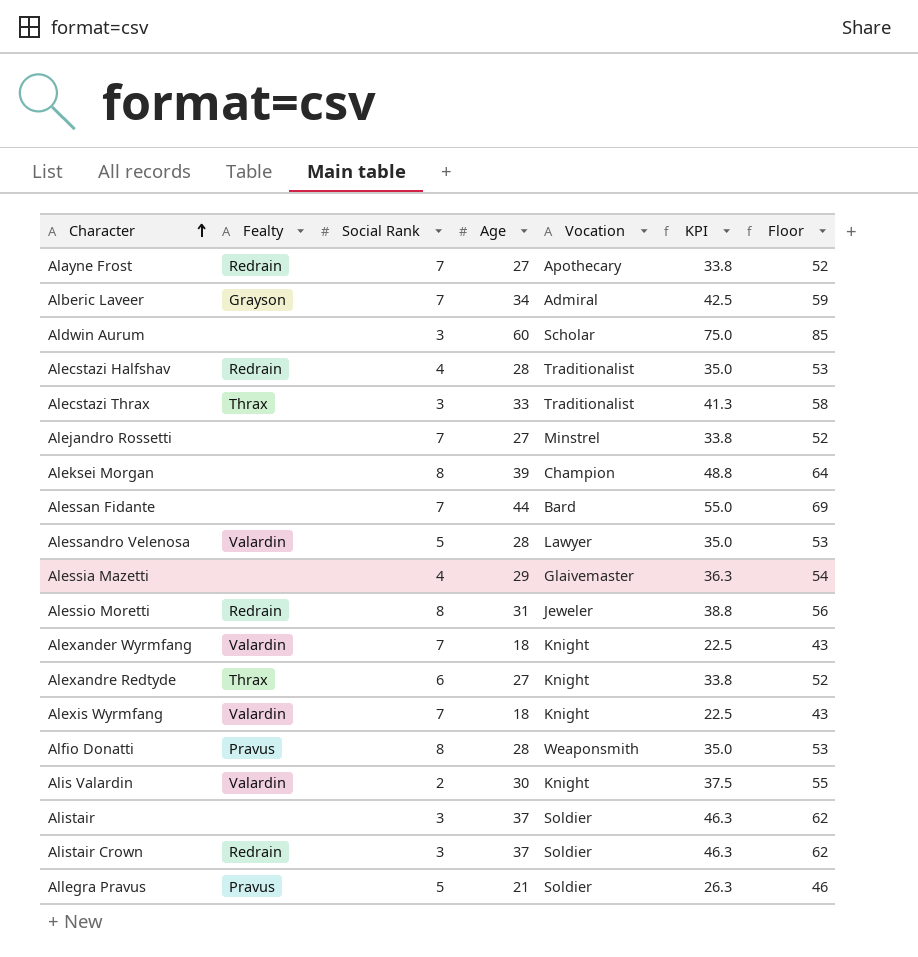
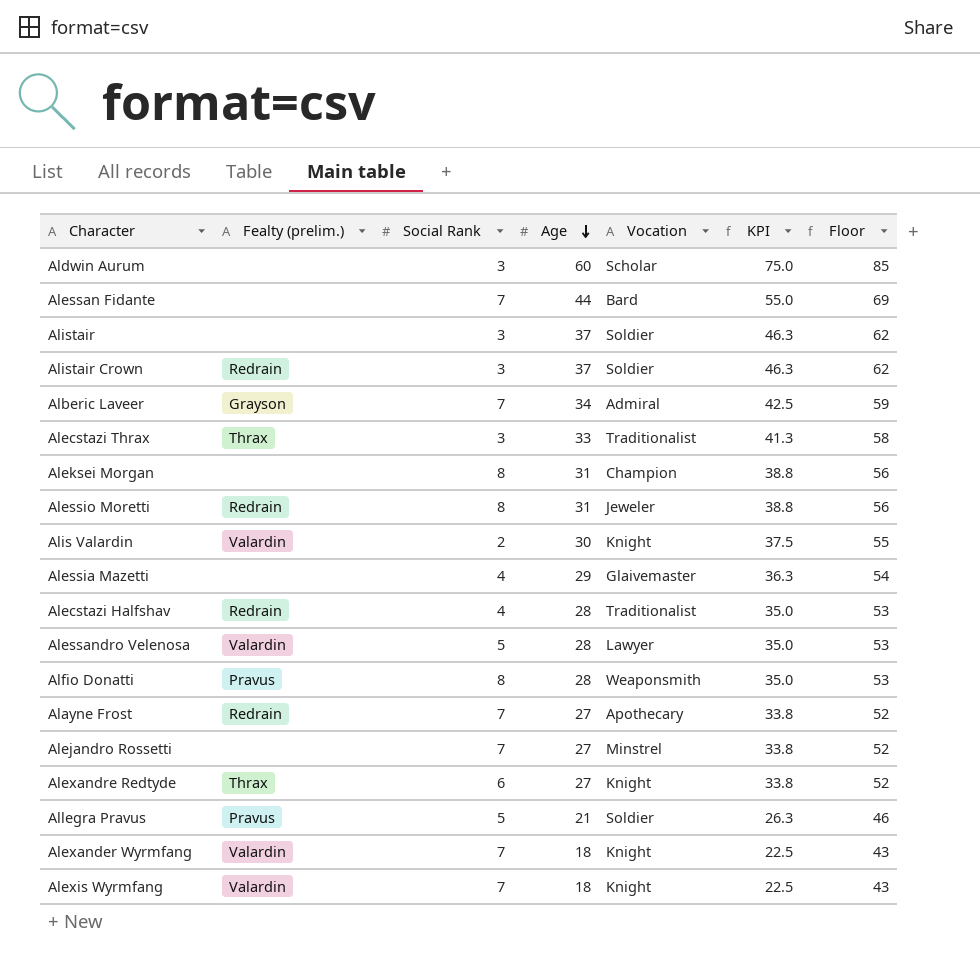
row order: Character ascending -> Age descending
column name: Fealty -> Fealty (prelim.)
Aleksei Morgan | Age: 39 -> 31
Aleksei Morgan | KPI: 48.8 -> 38.8
Aleksei Morgan | Floor: 64 -> 56

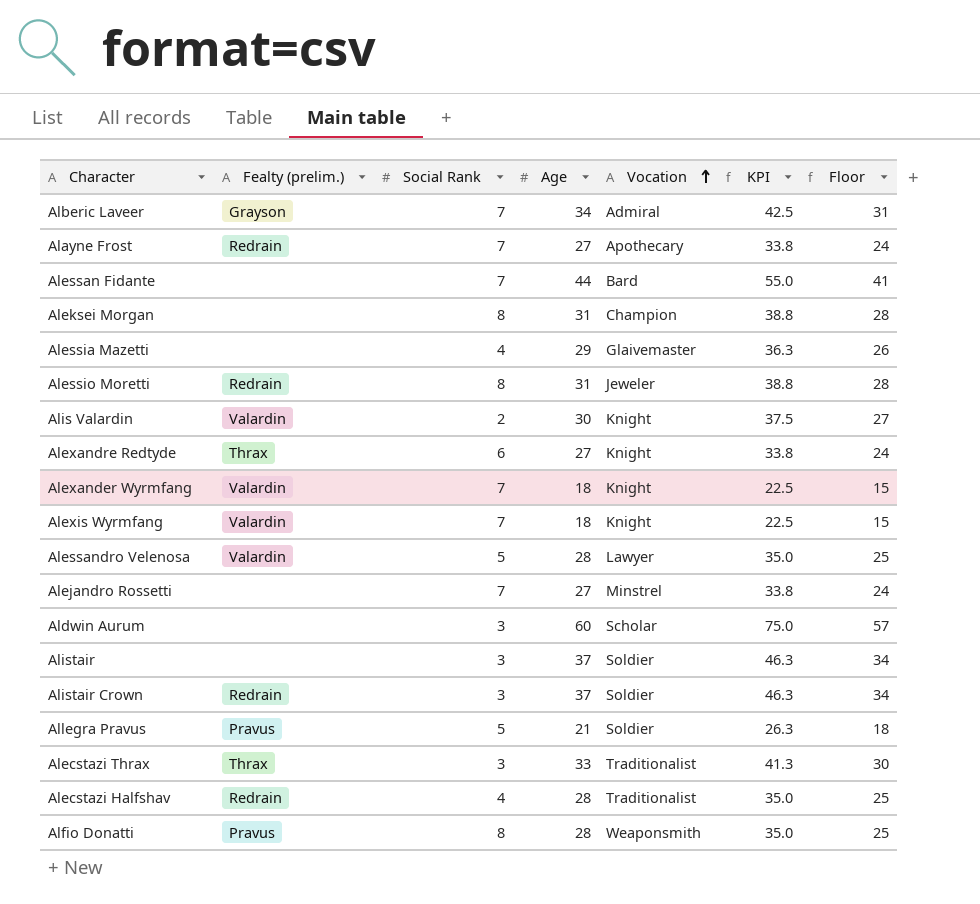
row order: Age descending -> Vocation ascending
column Floor | formula: [Age] + 25 -> [Age] - 3

